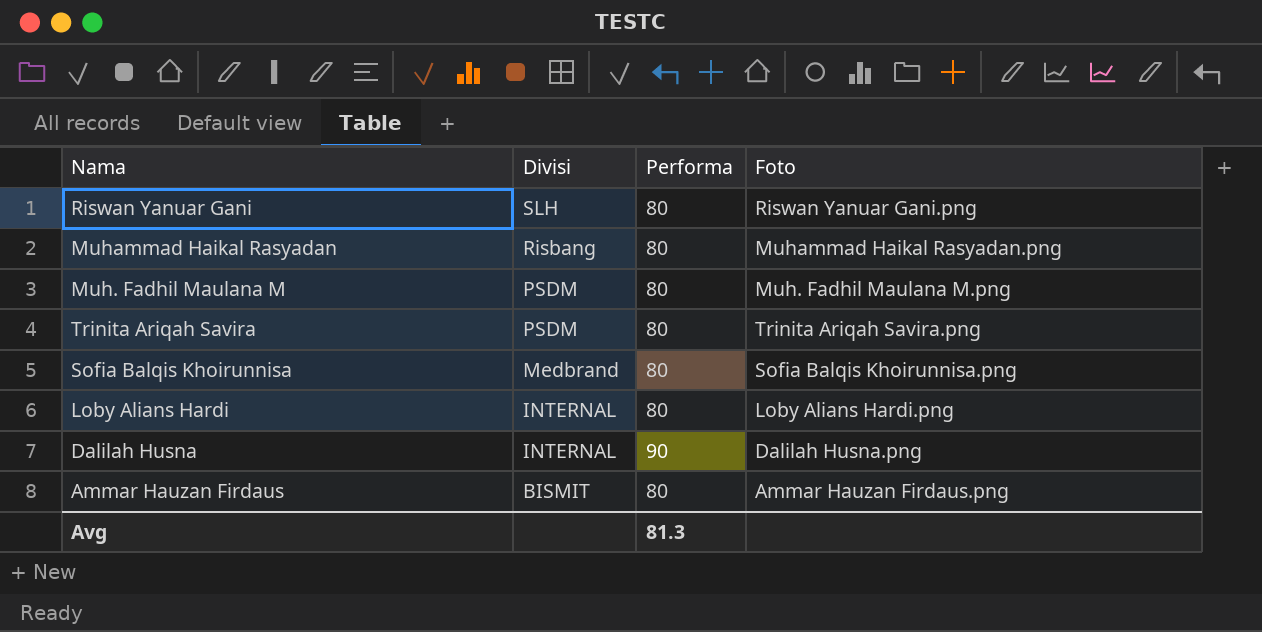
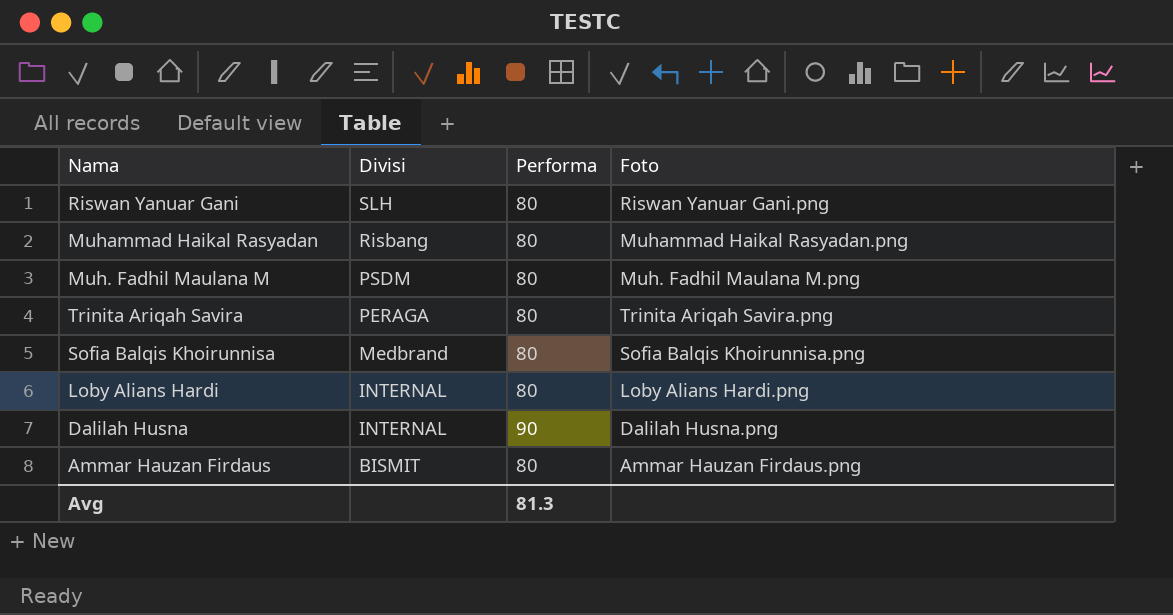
Trinita Ariqah Savira | Divisi: PSDM -> PERAGA

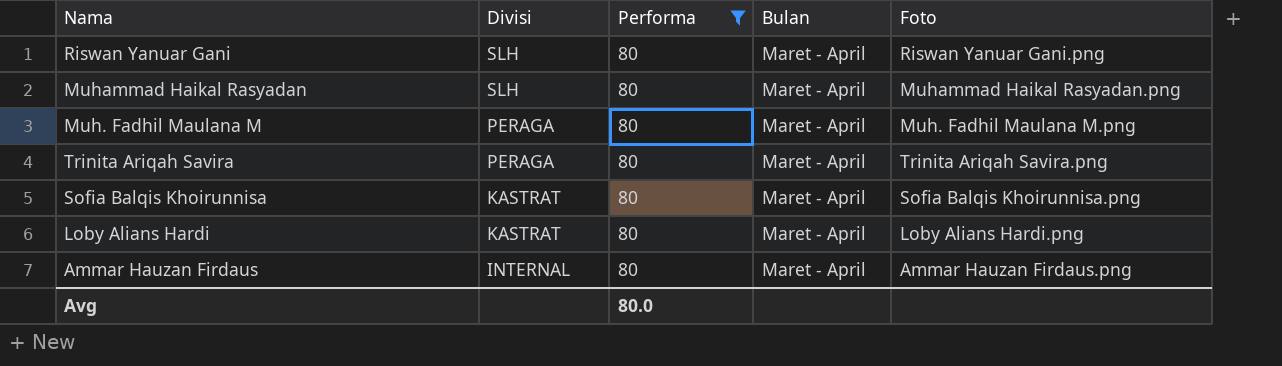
filter: none -> Performa = 80
column Bulan | position: none -> 4
Muhammad Haikal Rasyadan | Divisi: Risbang -> SLH
Muh. Fadhil Maulana M | Divisi: PSDM -> PERAGA
Sofia Balqis Khoirunnisa | Divisi: Medbrand -> KASTRAT
Loby Alians Hardi | Divisi: INTERNAL -> KASTRAT
Ammar Hauzan Firdaus | Divisi: BISMIT -> INTERNAL
Avg | Performa: 81.3 -> 80.0

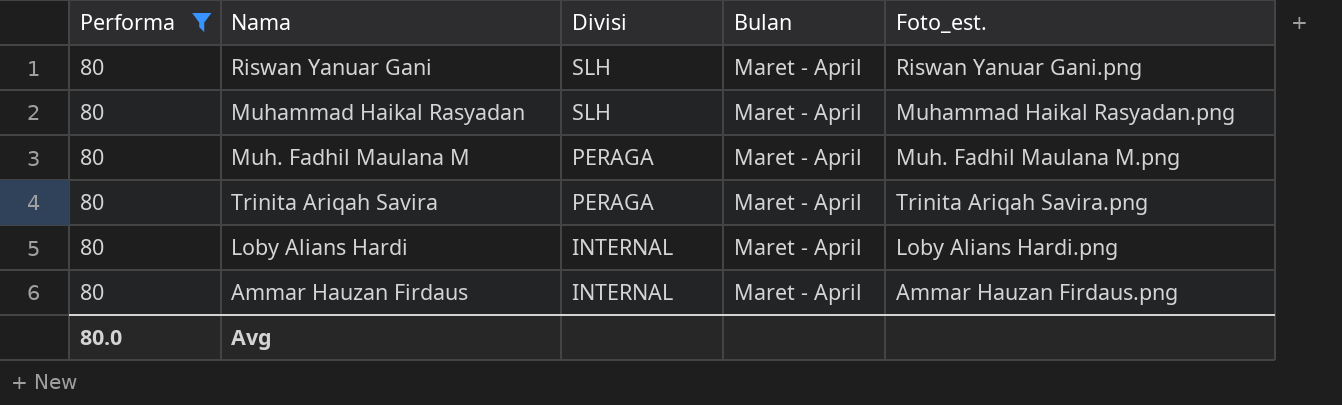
column Performa | position: 3 -> 1
column name: Foto -> Foto_est.
row Sofia Balqis Khoirunnisa: KASTRAT | 80 | Maret - April | Sofia Balqis Khoirunnisa.png -> none
Loby Alians Hardi | Divisi: KASTRAT -> INTERNAL

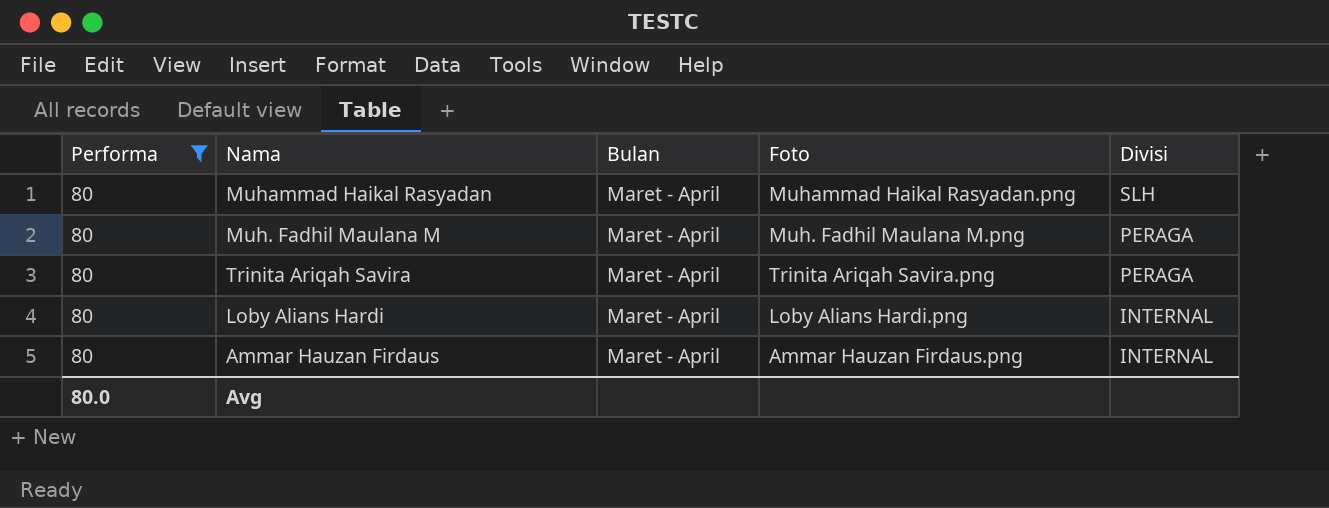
column name: Foto_est. -> Foto
column Divisi | position: 3 -> 5
row Riswan Yanuar Gani: 80 | SLH | Maret - April | Riswan Yanuar Gani.png -> none

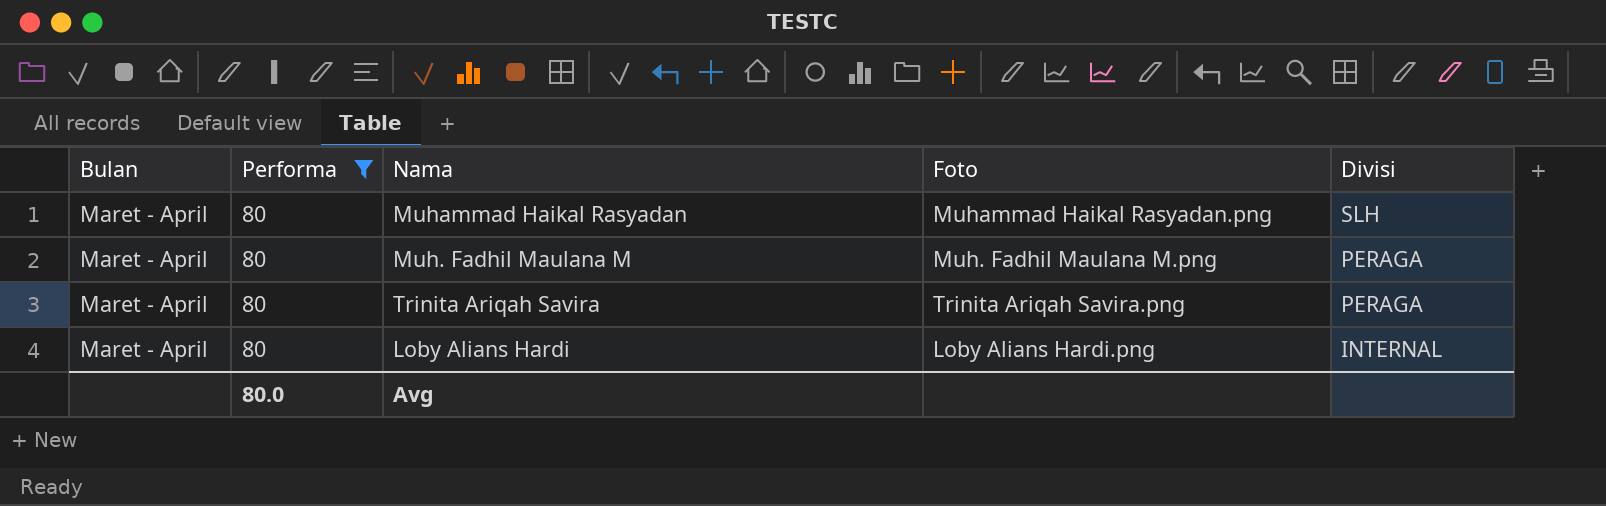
column Bulan | position: 3 -> 1
row Ammar Hauzan Firdaus: 80 | Maret - April | Ammar Hauzan Firdaus.png | INTERNAL -> none

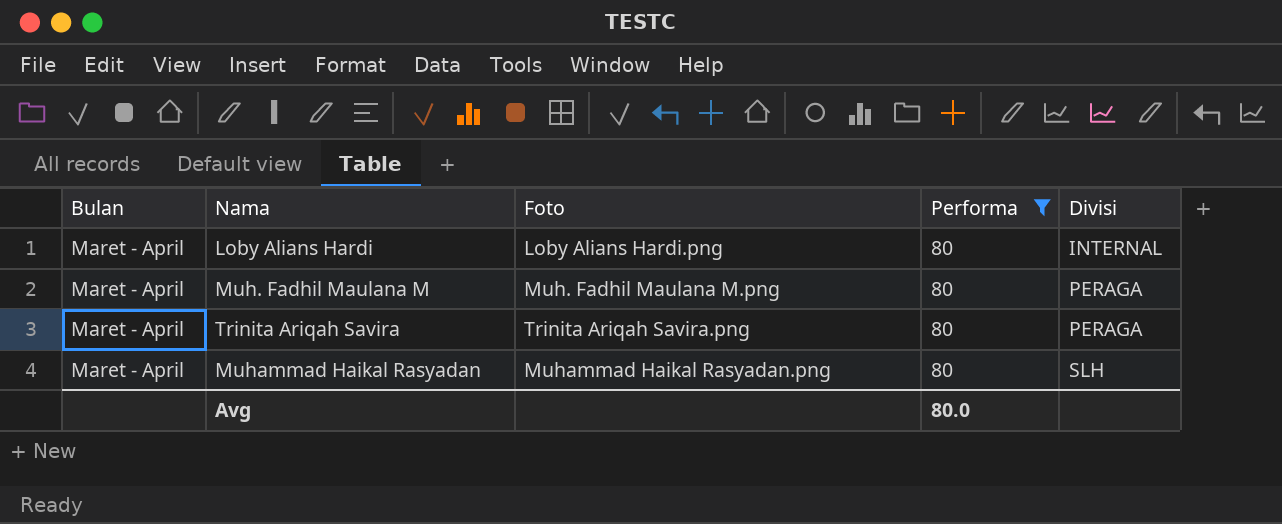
row order: Divisi descending -> Divisi ascending
column Performa | position: 2 -> 4

